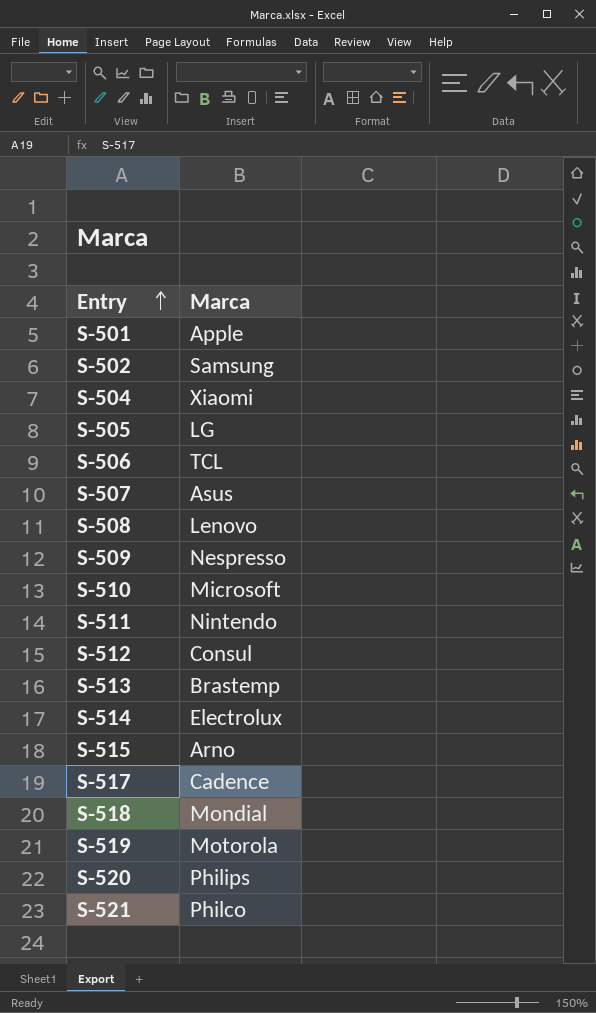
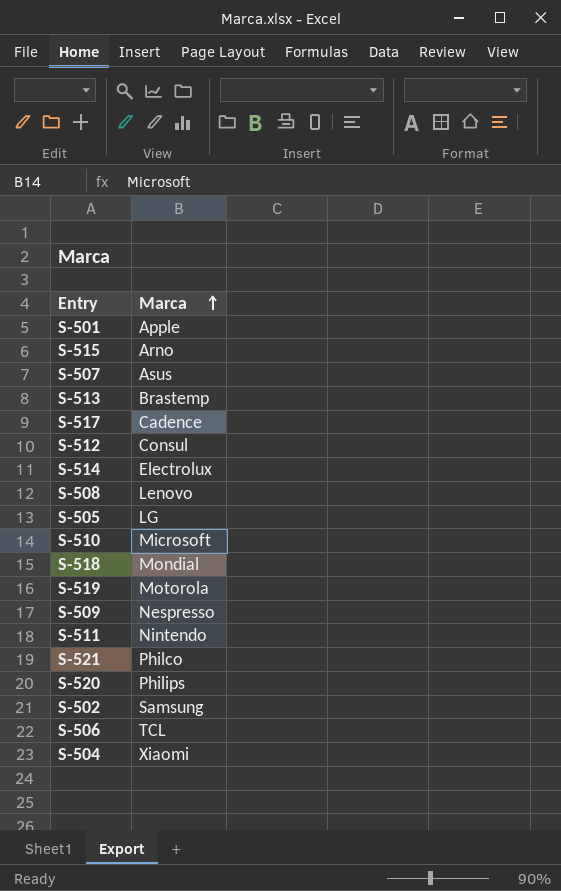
row order: Entry ascending -> Marca ascending

